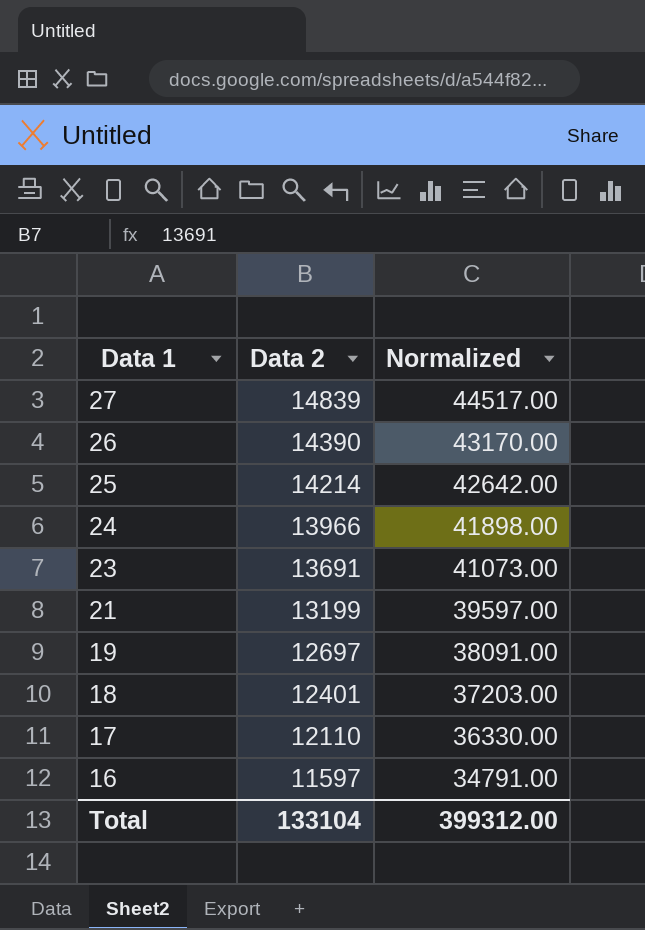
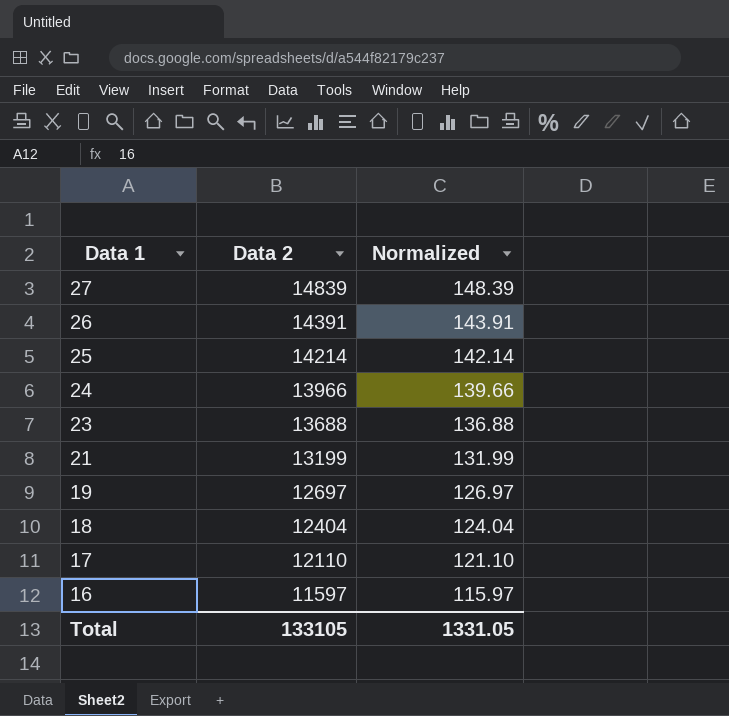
column Normalized | formula: [Data 2] * 3 -> [Data 2] * 0.01
26 | Data 2: 14390 -> 14391
23 | Data 2: 13691 -> 13688
18 | Data 2: 12401 -> 12404
Total | Data 2: 133104 -> 133105
Total | Normalized: 399312.00 -> 1331.05

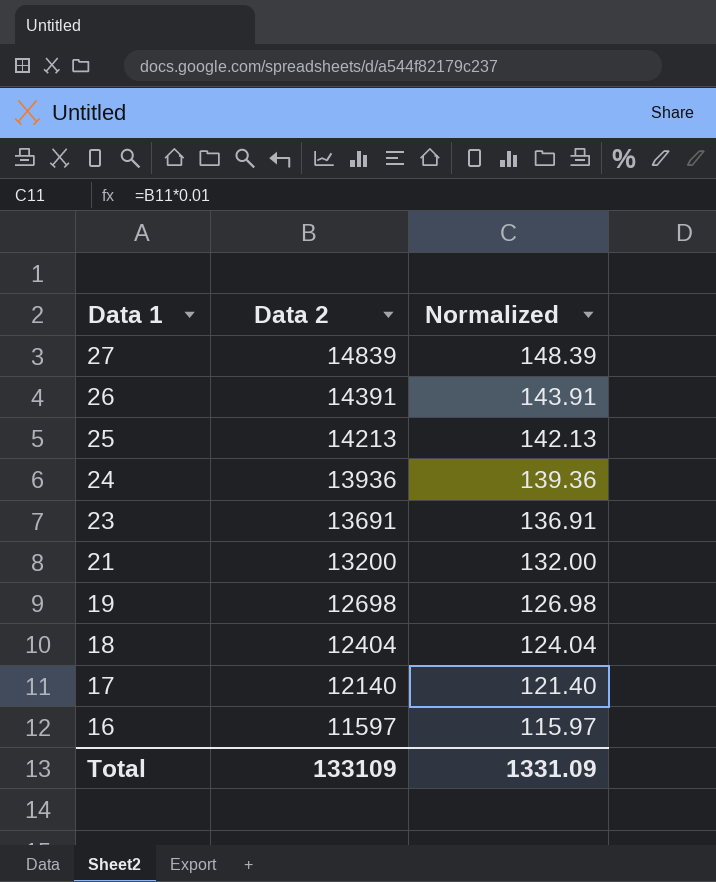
25 | Data 2: 14214 -> 14213
25 | Normalized: 142.14 -> 142.13
24 | Data 2: 13966 -> 13936
24 | Normalized: 139.66 -> 139.36
23 | Data 2: 13688 -> 13691
23 | Normalized: 136.88 -> 136.91
21 | Data 2: 13199 -> 13200
21 | Normalized: 131.99 -> 132.00
19 | Data 2: 12697 -> 12698
19 | Normalized: 126.97 -> 126.98
17 | Data 2: 12110 -> 12140
17 | Normalized: 121.10 -> 121.40
Total | Data 2: 133105 -> 133109
Total | Normalized: 1331.05 -> 1331.09

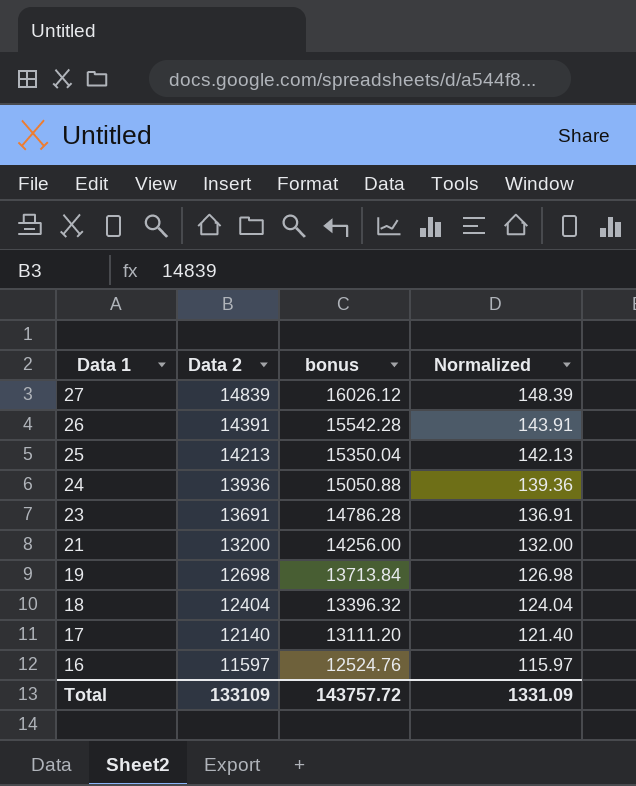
column bonus | formula: none -> [Data 2] * 1.08

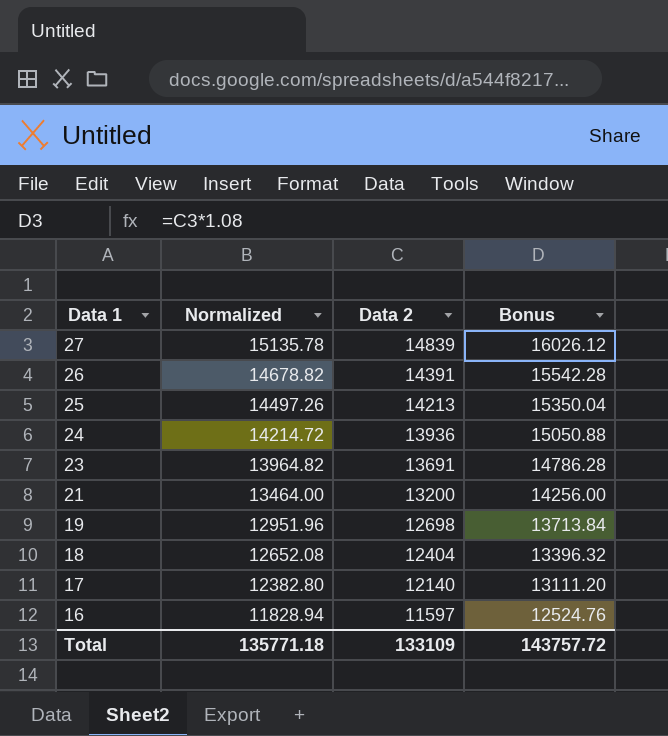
column Normalized | formula: [Data 2] * 0.01 -> [Data 2] * 1.02
column Normalized | position: 4 -> 2
column name: bonus -> Bonus
Total | Normalized: 1331.09 -> 135771.18

